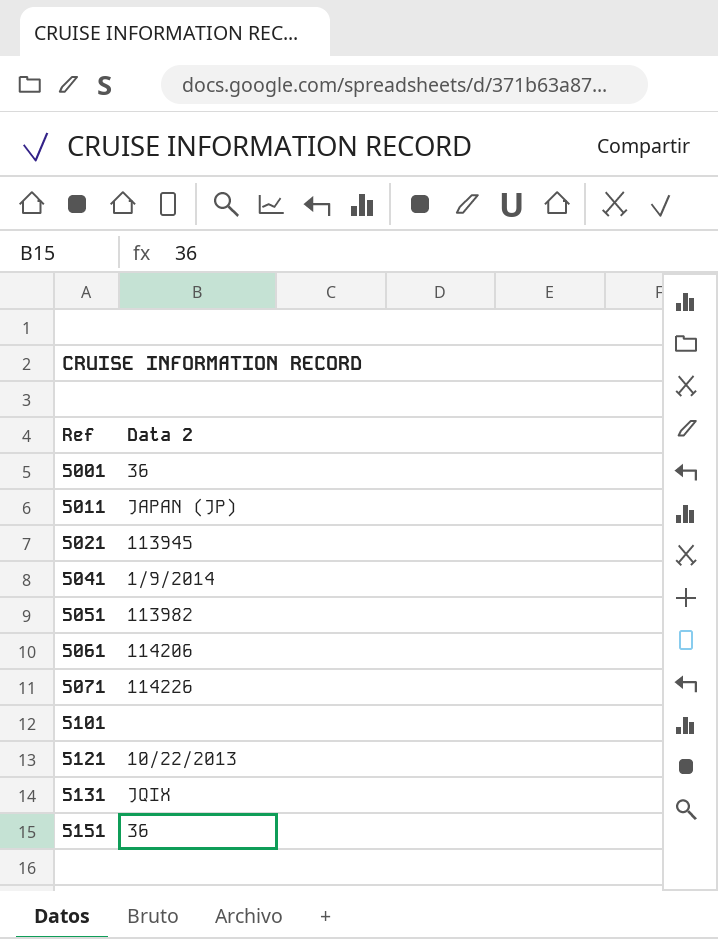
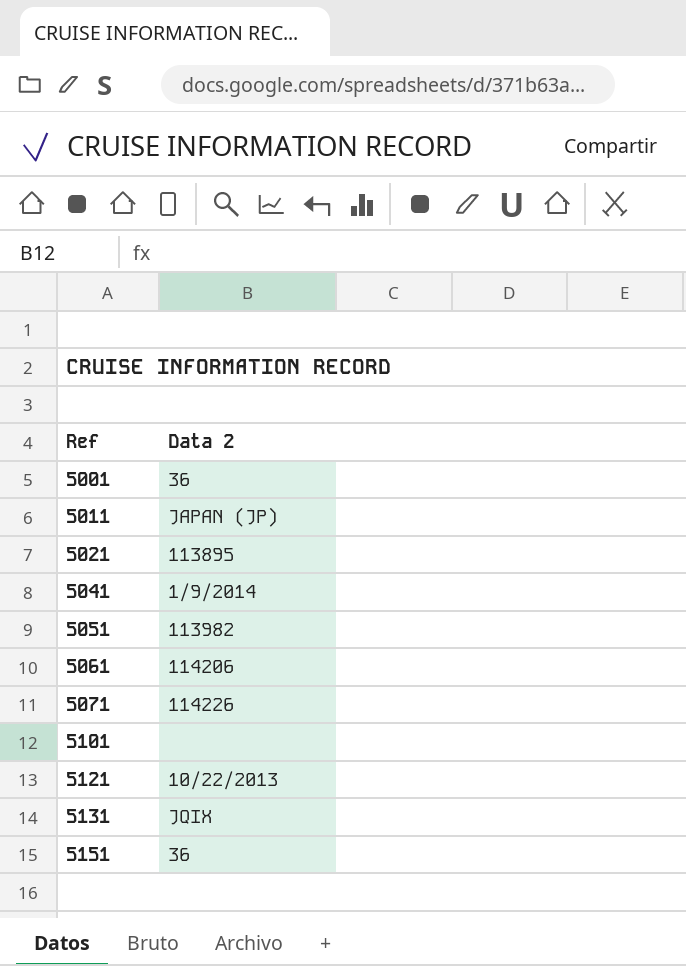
5021 | Data 2: 113945 -> 113895

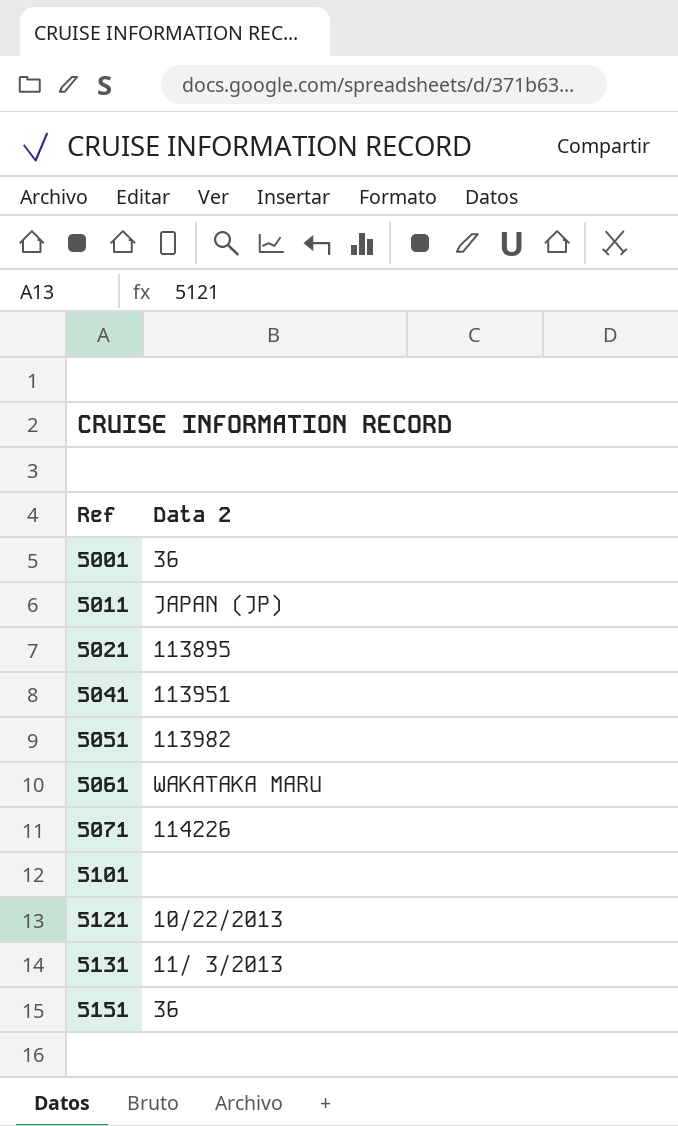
5041 | Data 2: 1/9/2014 -> 113951
5061 | Data 2: 114206 -> WAKATAKA MARU
5131 | Data 2: JQIX -> 11/ 3/2013

